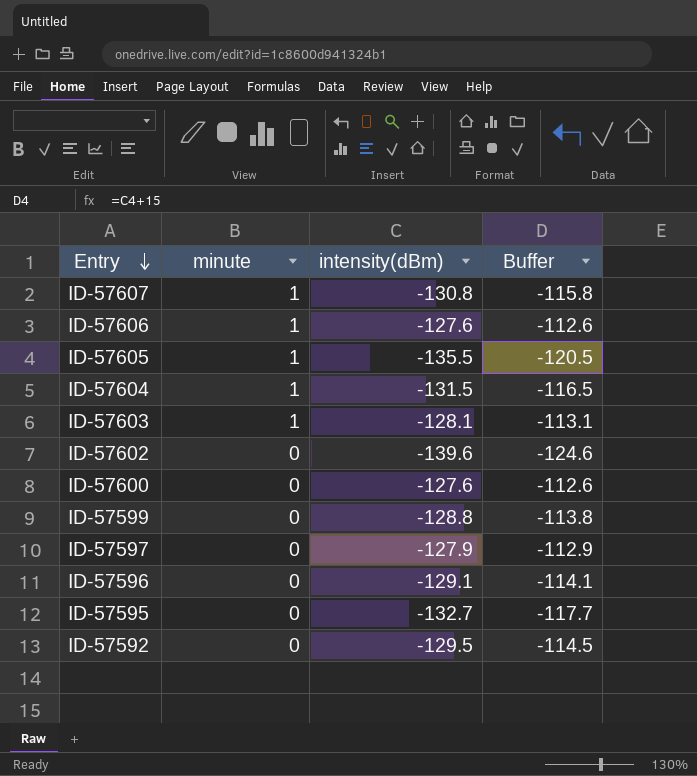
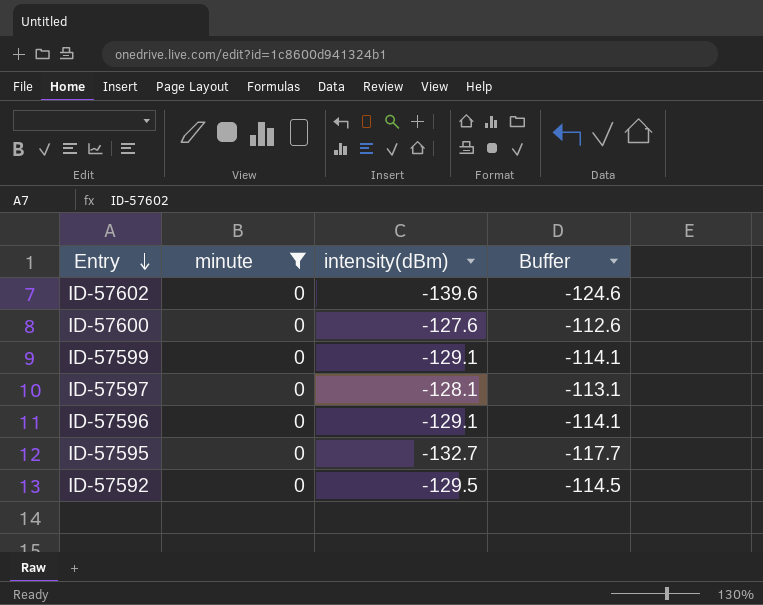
filter: none -> minute = 0
ID-57599 | intensity(dBm): -128.8 -> -129.1
ID-57599 | Buffer: -113.8 -> -114.1
ID-57597 | intensity(dBm): -127.9 -> -128.1
ID-57597 | Buffer: -112.9 -> -113.1

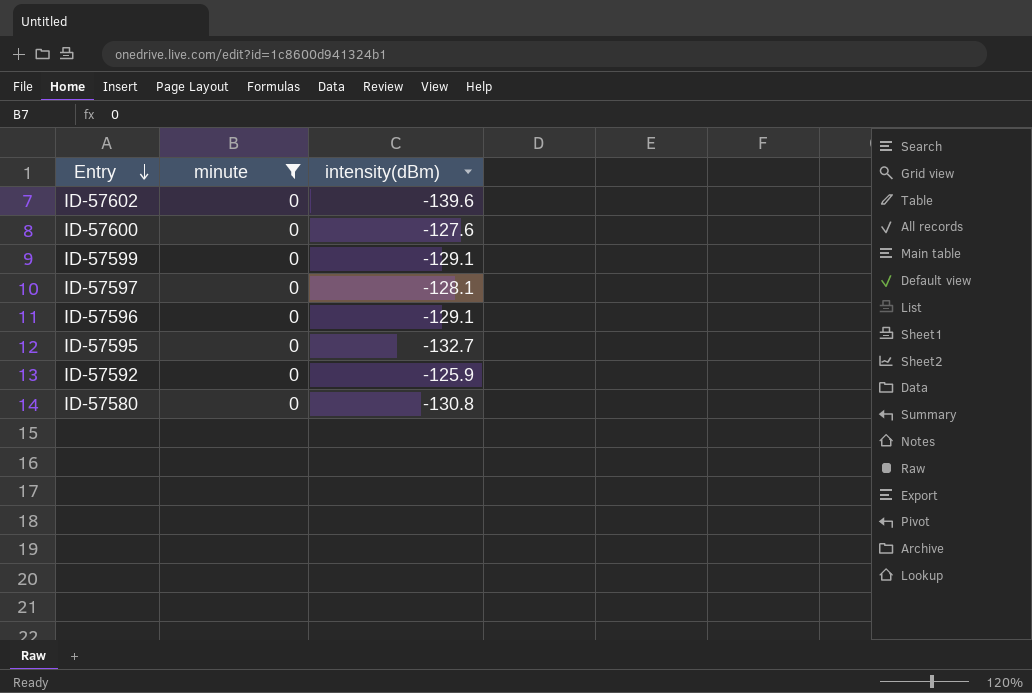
column Buffer | formula: [intensity(dBm)] + 15 -> none
ID-57592 | intensity(dBm): -129.5 -> -125.9
row ID-57580: none -> 0 | -130.8

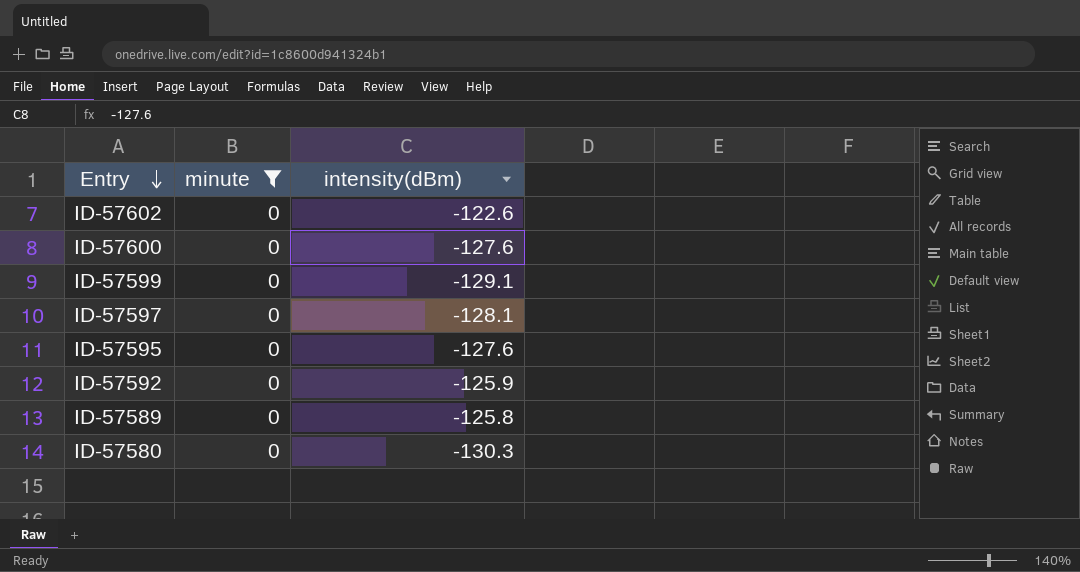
row ID-57596: 0 | -129.1 -> none
ID-57602 | intensity(dBm): -139.6 -> -122.6
ID-57595 | intensity(dBm): -132.7 -> -127.6
row ID-57589: none -> 0 | -125.8
ID-57580 | intensity(dBm): -130.8 -> -130.3

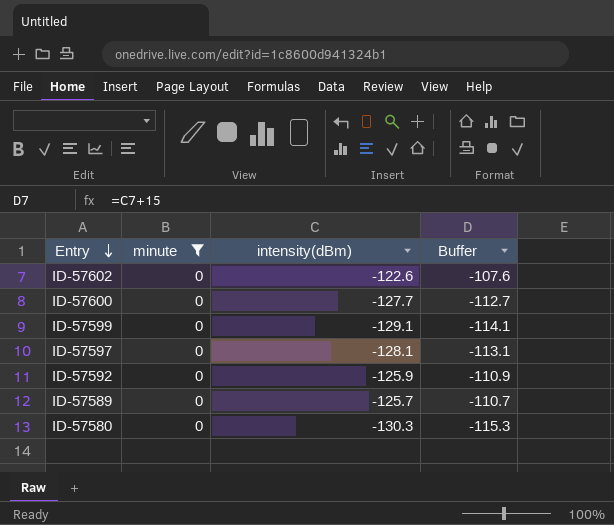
column Buffer | formula: none -> [intensity(dBm)] + 15
row ID-57595: 0 | -127.6 -> none
ID-57600 | intensity(dBm): -127.6 -> -127.7
ID-57589 | intensity(dBm): -125.8 -> -125.7

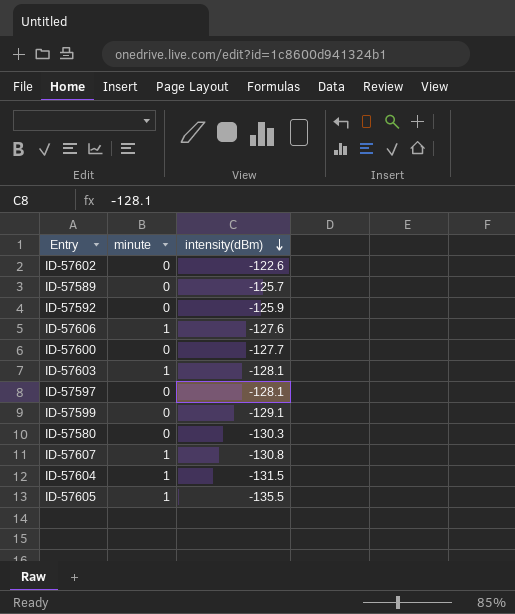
filter: minute = 0 -> none
row order: Entry descending -> intensity(dBm) descending
column Buffer | formula: [intensity(dBm)] + 15 -> none

